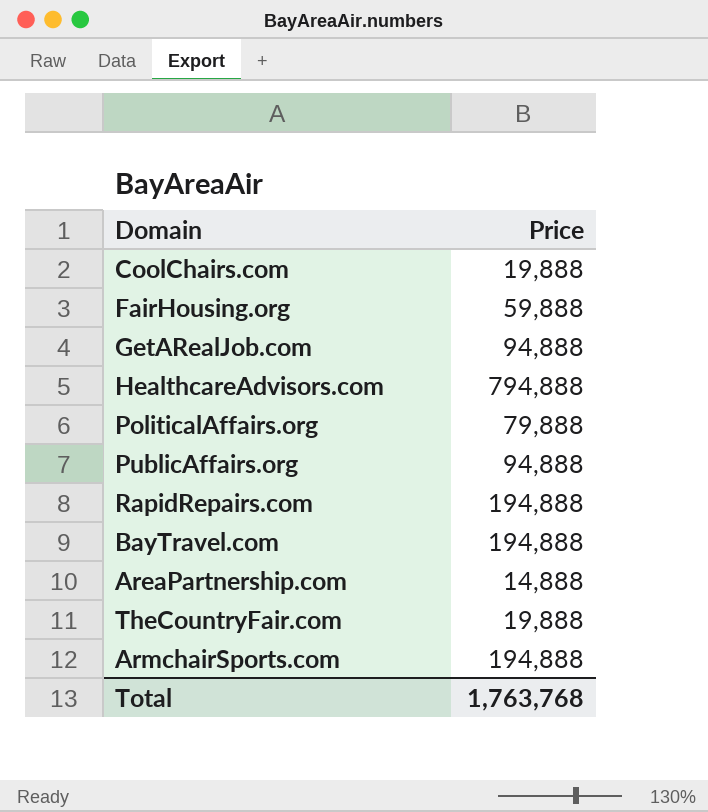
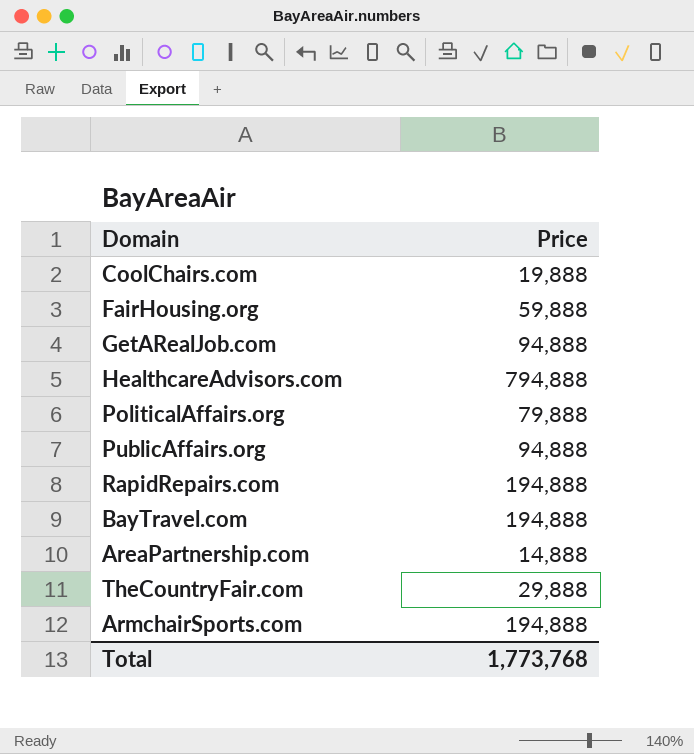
TheCountryFair.com | Price: 19,888 -> 29,888
Total | Price: 1,763,768 -> 1,773,768

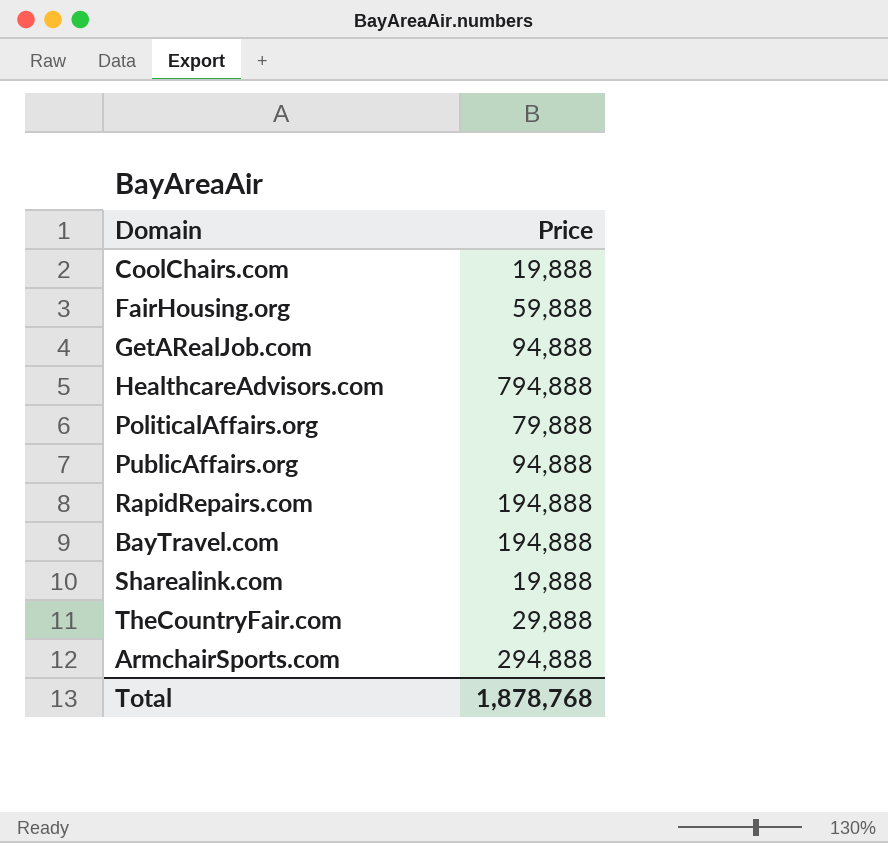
row AreaPartnership.com: 14,888 -> none
row Sharealink.com: none -> 19,888
ArmchairSports.com | Price: 194,888 -> 294,888
Total | Price: 1,773,768 -> 1,878,768

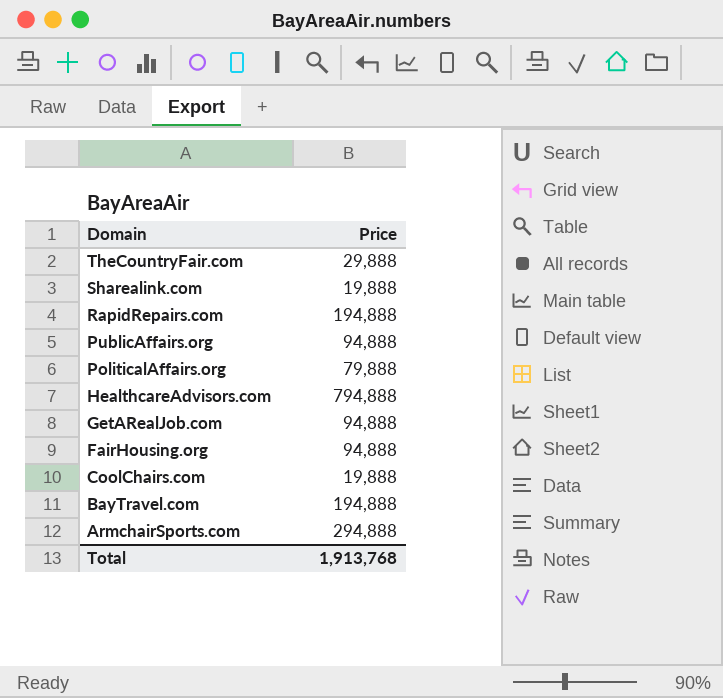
row order: none -> Domain descending
FairHousing.org | Price: 59,888 -> 94,888
Total | Price: 1,878,768 -> 1,913,768

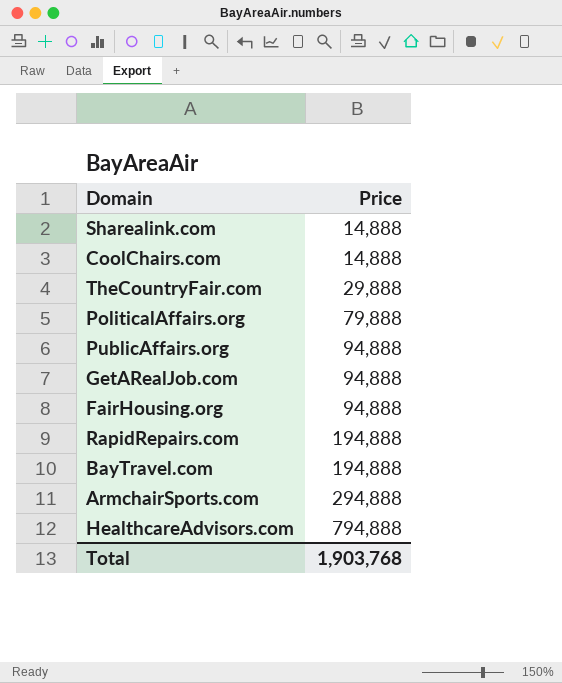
row order: Domain descending -> Price ascending
Sharealink.com | Price: 19,888 -> 14,888
CoolChairs.com | Price: 19,888 -> 14,888
Total | Price: 1,913,768 -> 1,903,768

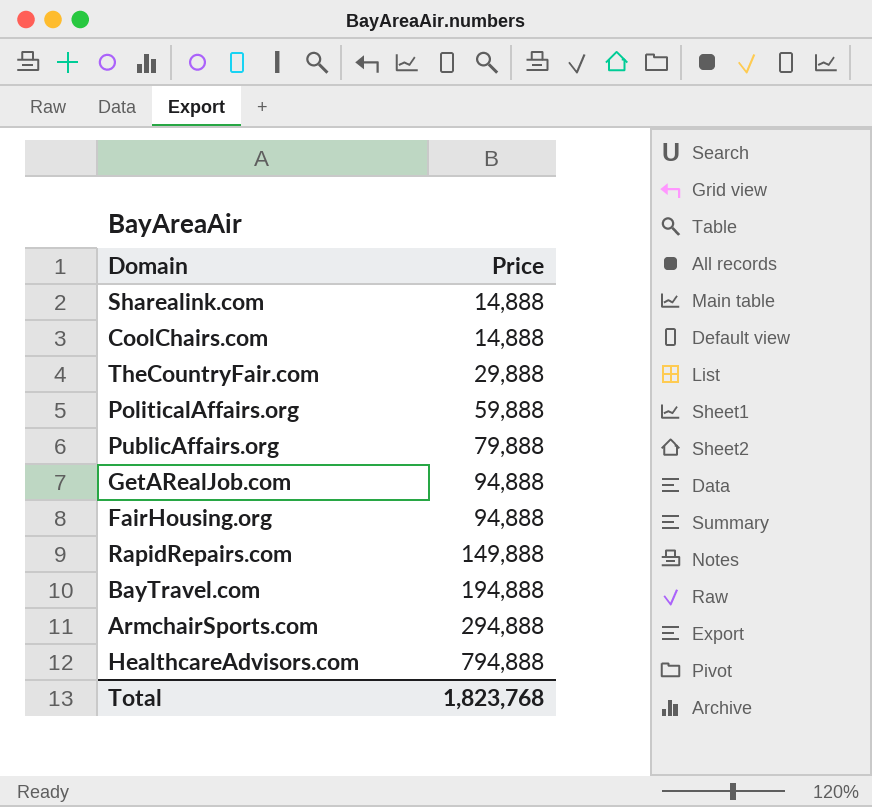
PoliticalAffairs.org | Price: 79,888 -> 59,888
PublicAffairs.org | Price: 94,888 -> 79,888
RapidRepairs.com | Price: 194,888 -> 149,888
Total | Price: 1,903,768 -> 1,823,768

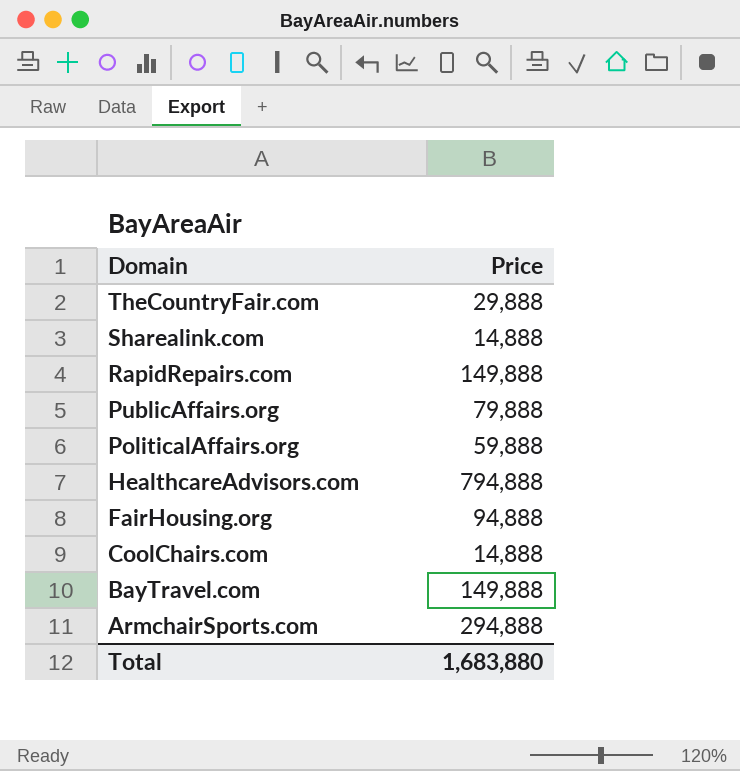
row order: Price ascending -> Domain descending
row GetARealJob.com: 94,888 -> none
BayTravel.com | Price: 194,888 -> 149,888
Total | Price: 1,823,768 -> 1,683,880

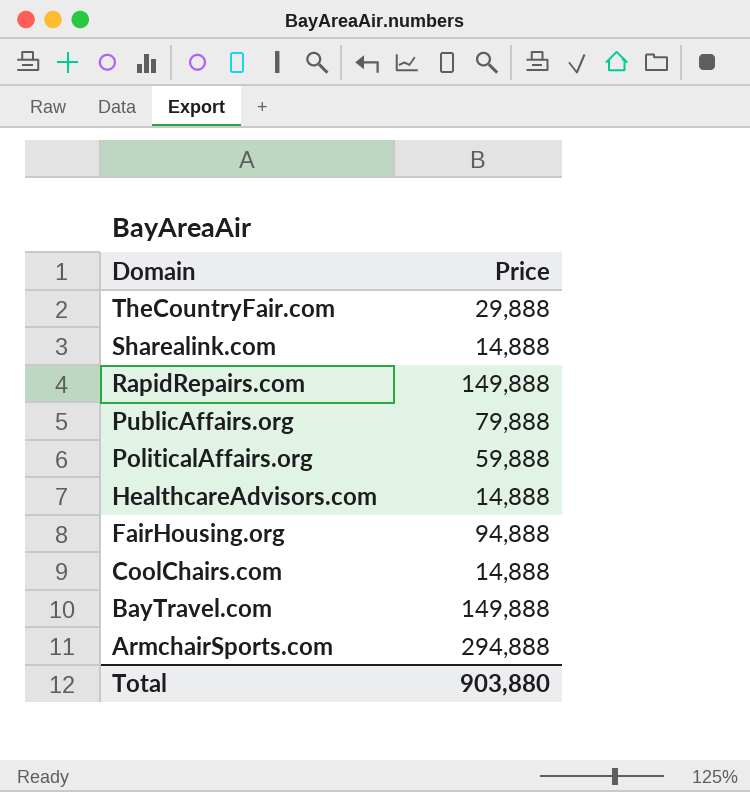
HealthcareAdvisors.com | Price: 794,888 -> 14,888
Total | Price: 1,683,880 -> 903,880

